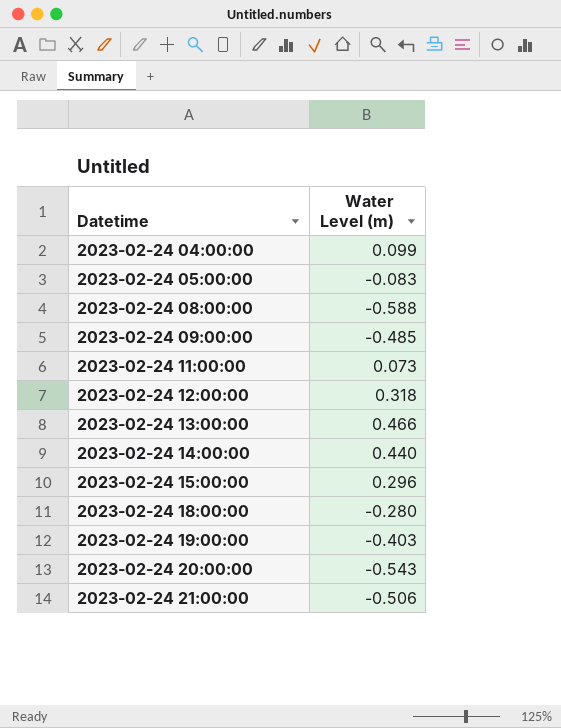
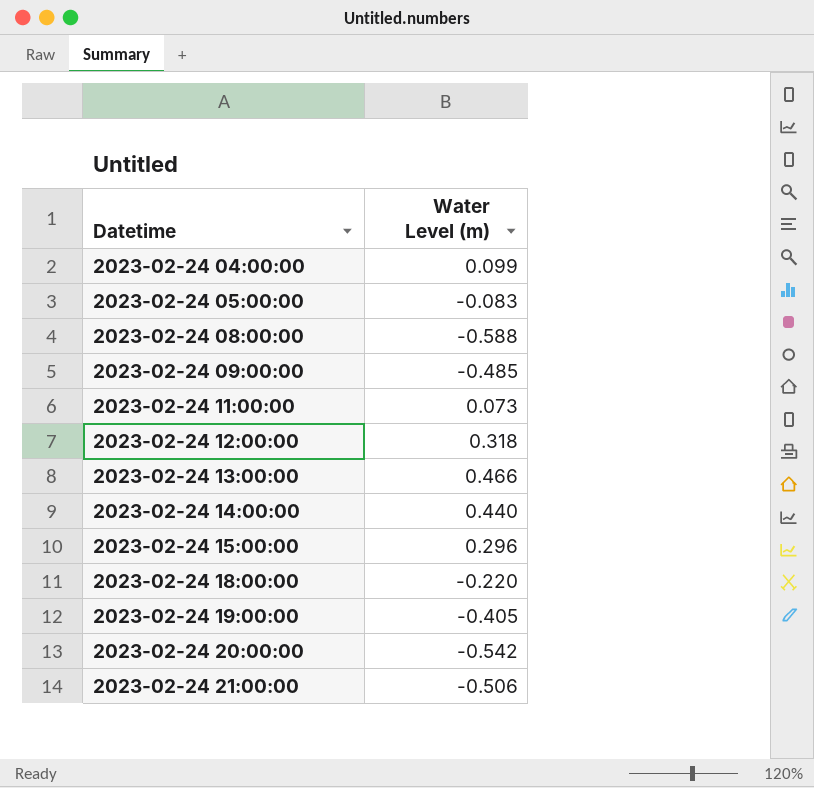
2023-02-24 18:00:00 | Water Level (m): -0.280 -> -0.220
2023-02-24 19:00:00 | Water Level (m): -0.403 -> -0.405
2023-02-24 20:00:00 | Water Level (m): -0.543 -> -0.542

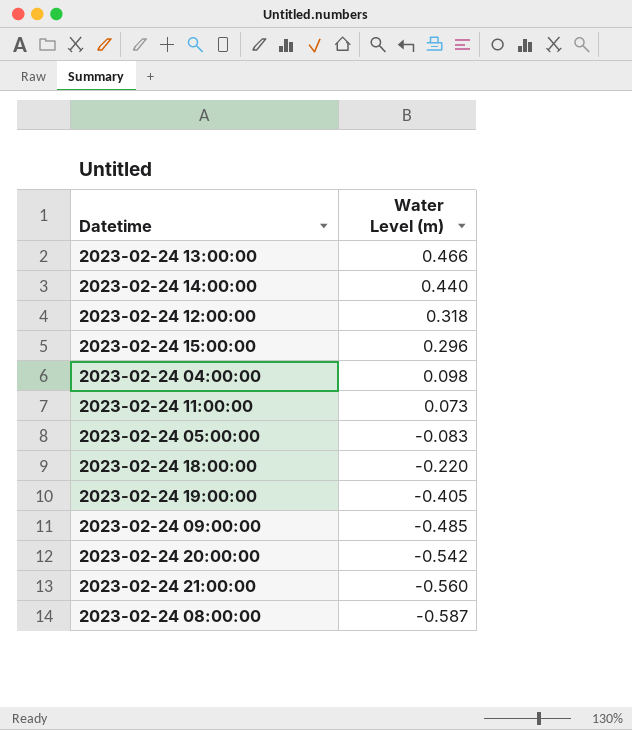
row order: Datetime ascending -> Water Level (m) descending
2023-02-24 04:00:00 | Water Level (m): 0.099 -> 0.098
2023-02-24 21:00:00 | Water Level (m): -0.506 -> -0.560
2023-02-24 08:00:00 | Water Level (m): -0.588 -> -0.587

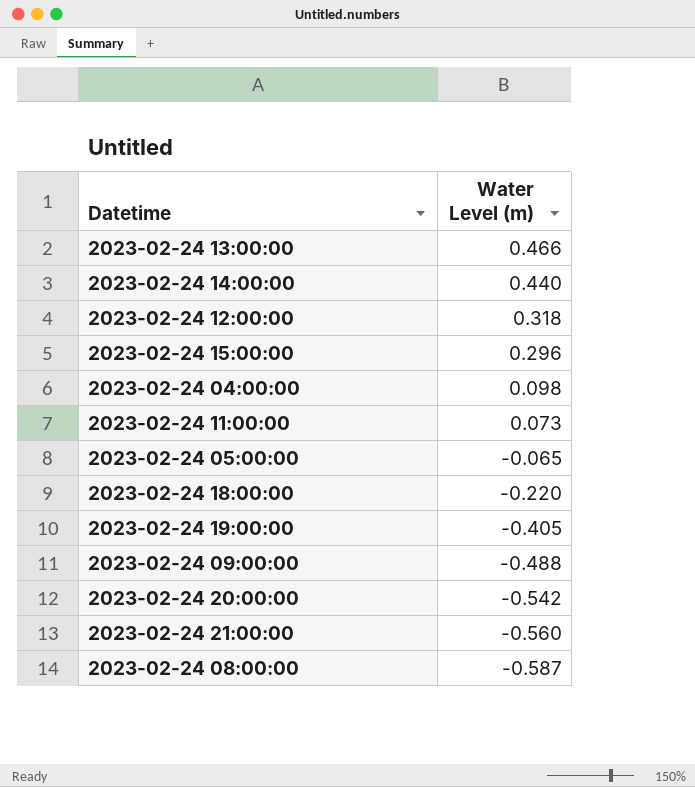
2023-02-24 05:00:00 | Water Level (m): -0.083 -> -0.065
2023-02-24 09:00:00 | Water Level (m): -0.485 -> -0.488

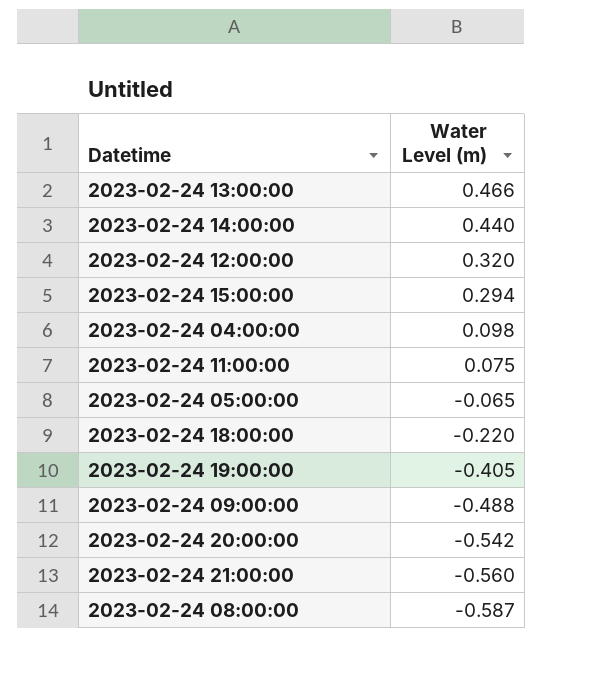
2023-02-24 12:00:00 | Water Level (m): 0.318 -> 0.320
2023-02-24 15:00:00 | Water Level (m): 0.296 -> 0.294
2023-02-24 11:00:00 | Water Level (m): 0.073 -> 0.075

